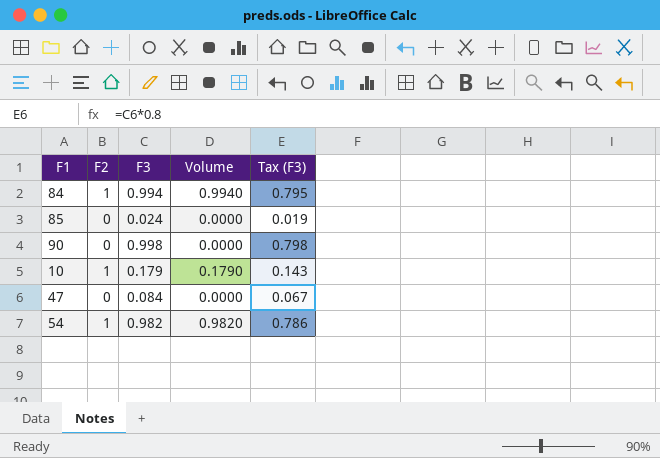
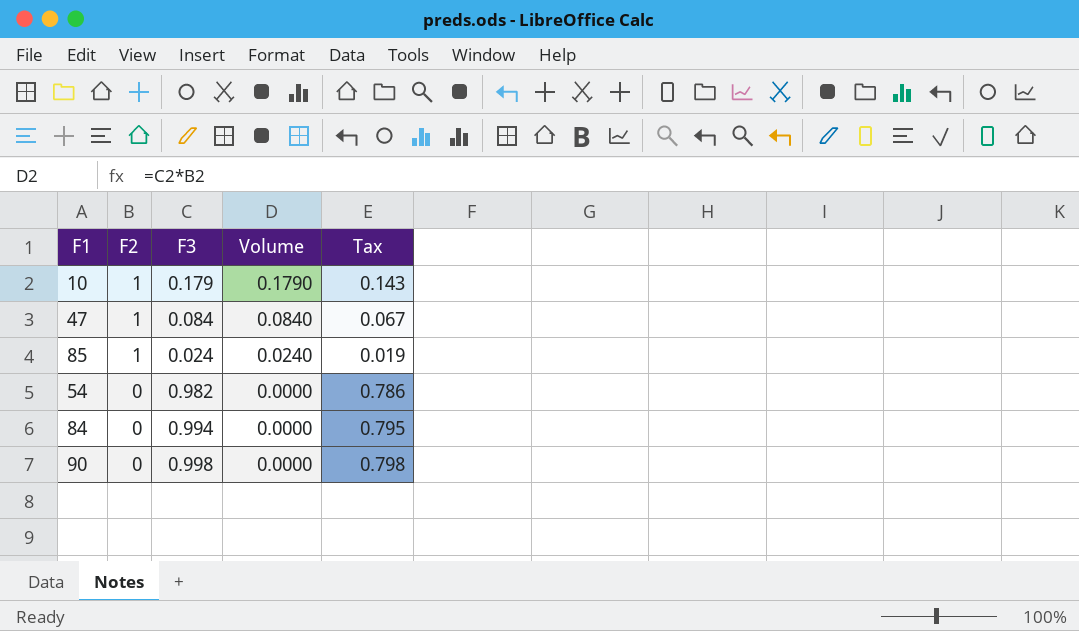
row order: none -> F2 descending
column name: Tax (F3) -> Tax
47 | F2: 0 -> 1
47 | Volume: 0.0000 -> 0.0840
85 | F2: 0 -> 1
85 | Volume: 0.0000 -> 0.0240
54 | F2: 1 -> 0
54 | Volume: 0.9820 -> 0.0000
84 | F2: 1 -> 0
84 | Volume: 0.9940 -> 0.0000

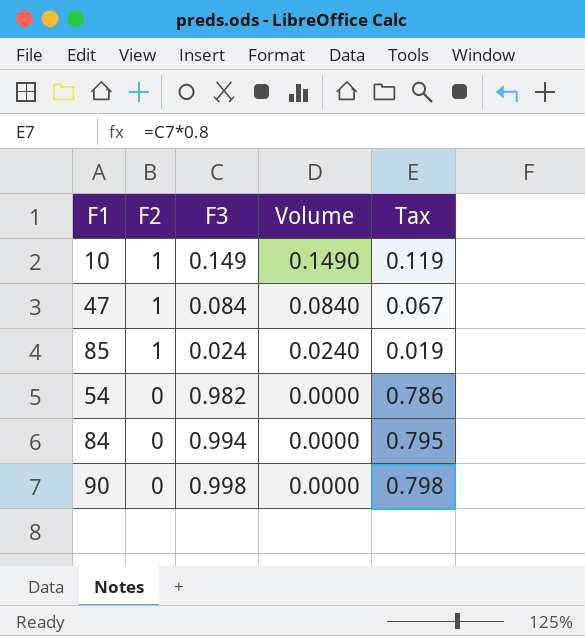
10 | F3: 0.179 -> 0.149
10 | Volume: 0.1790 -> 0.1490
10 | Tax: 0.143 -> 0.119

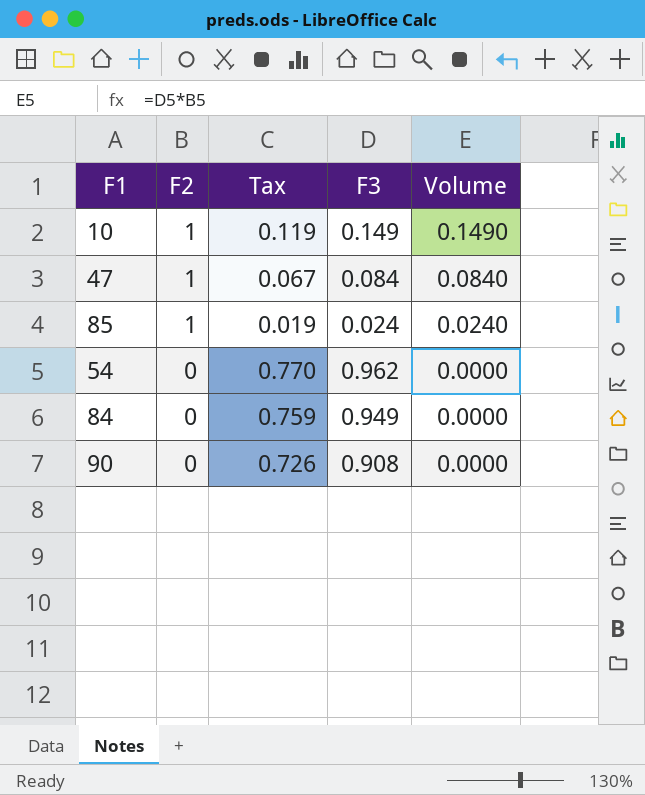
column Tax | position: 5 -> 3
54 | Tax: 0.786 -> 0.770
54 | F3: 0.982 -> 0.962
84 | Tax: 0.795 -> 0.759
84 | F3: 0.994 -> 0.949
90 | Tax: 0.798 -> 0.726
90 | F3: 0.998 -> 0.908

